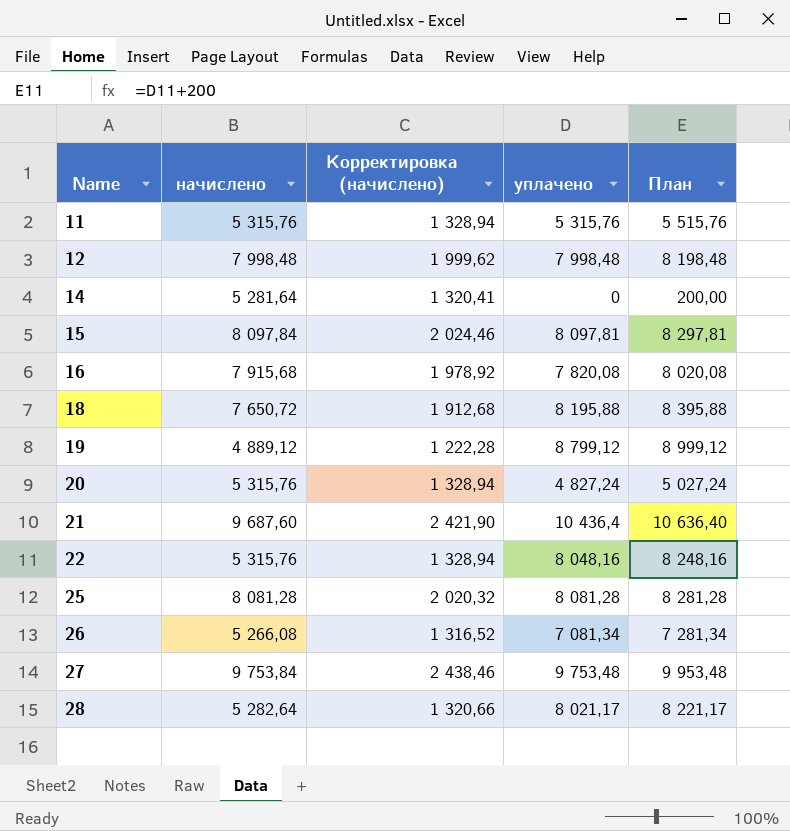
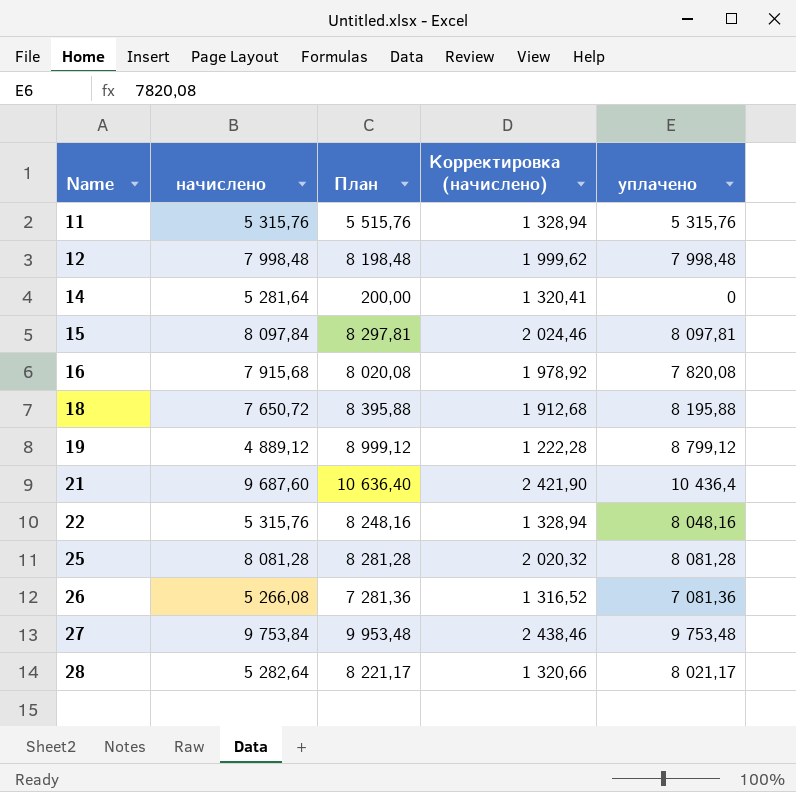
column План | position: 5 -> 3
row 20: 5 315,76 | 1 328,94 | 4 827,24 | 5 027,24 -> none
26 | План: 7 281,34 -> 7 281,36
26 | уплачено: 7 081,34 -> 7 081,36

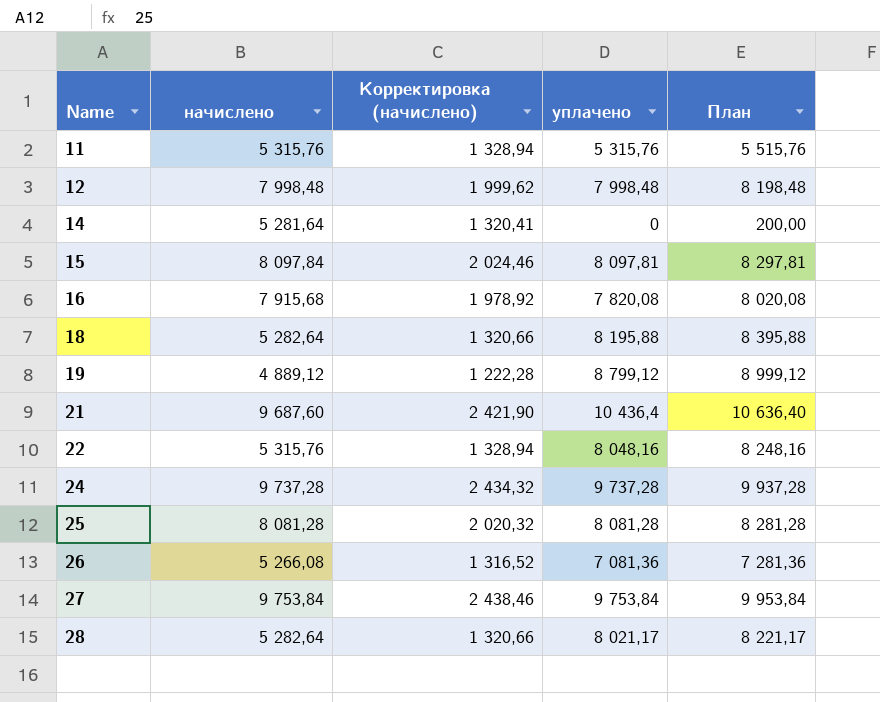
column План | position: 3 -> 5
18 | начислено: 7 650,72 -> 5 282,64
18 | Корректировка (начислено): 1 912,68 -> 1 320,66
row 24: none -> 9 737,28 | 2 434,32 | 9 737,28 | 9 937,28
27 | уплачено: 9 753,48 -> 9 753,84
27 | План: 9 953,48 -> 9 953,84

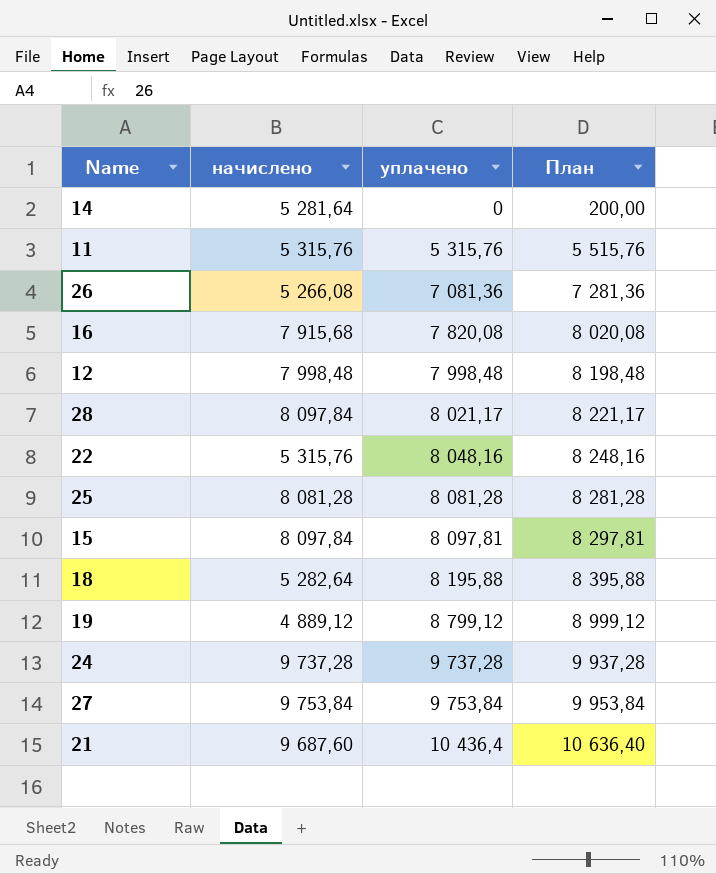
row order: Name ascending -> уплачено ascending
column Корректировка (начислено) | formula: [начислено] * 0,25 -> none
28 | начислено: 5 282,64 -> 8 097,84

